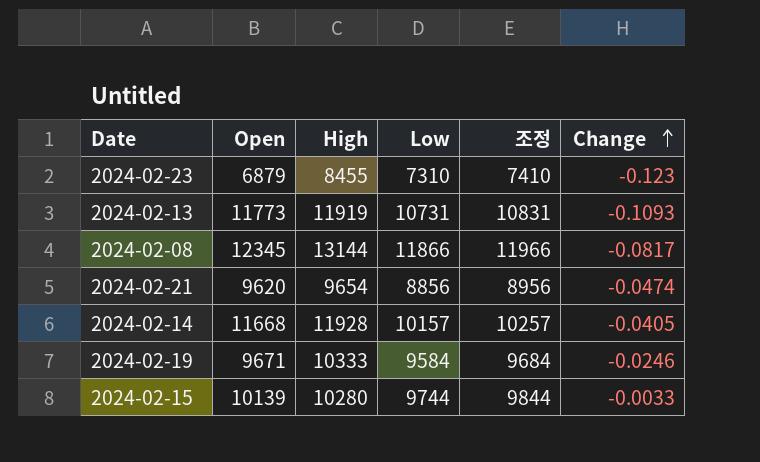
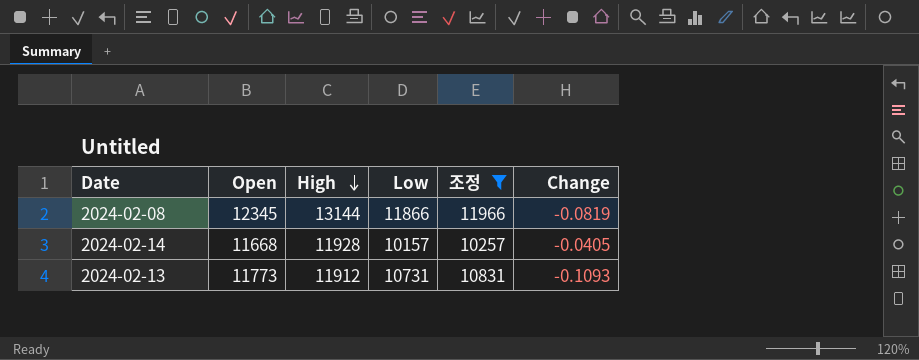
filter: none -> 조정 >= 10257
row order: Change ascending -> High descending
2024-02-08 | Change: -0.0817 -> -0.0819
2024-02-13 | High: 11919 -> 11912

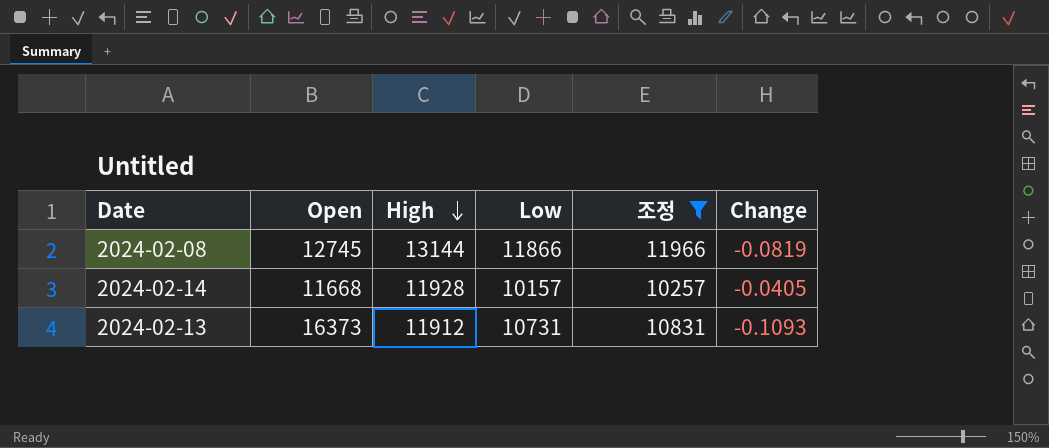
2024-02-08 | Open: 12345 -> 12745
2024-02-13 | Open: 11773 -> 16373

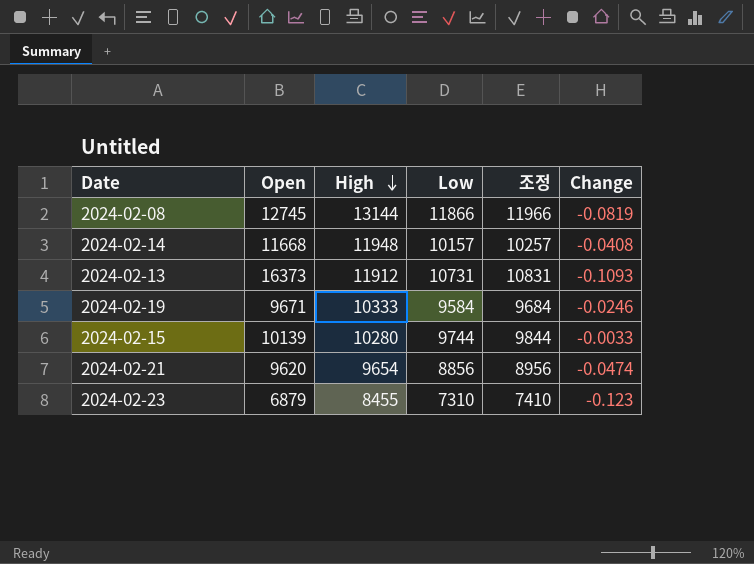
filter: 조정 >= 10257 -> none
2024-02-14 | High: 11928 -> 11948
2024-02-14 | Change: -0.0405 -> -0.0408

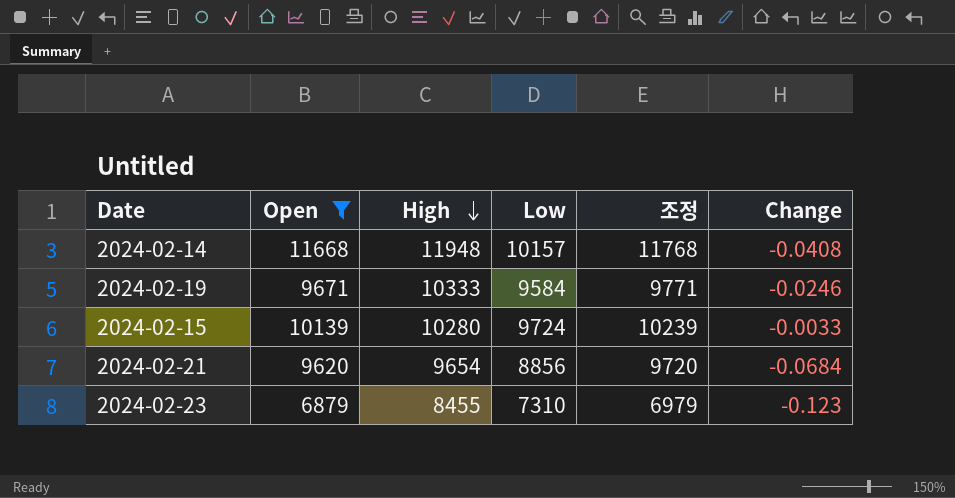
filter: none -> Open <= 11668
column 조정 | formula: [Low] + 100 -> [Open] + 100
2024-02-15 | Low: 9744 -> 9724
2024-02-21 | Change: -0.0474 -> -0.0684

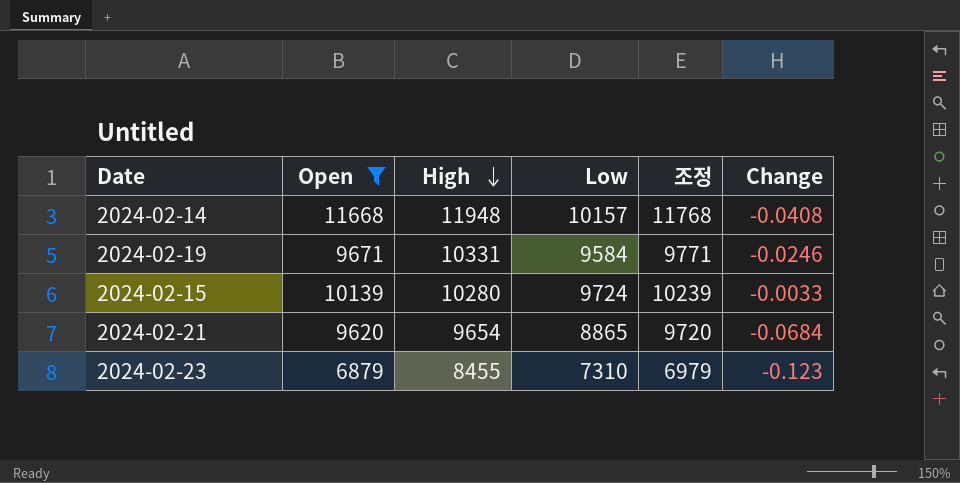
2024-02-19 | High: 10333 -> 10331
2024-02-21 | Low: 8856 -> 8865

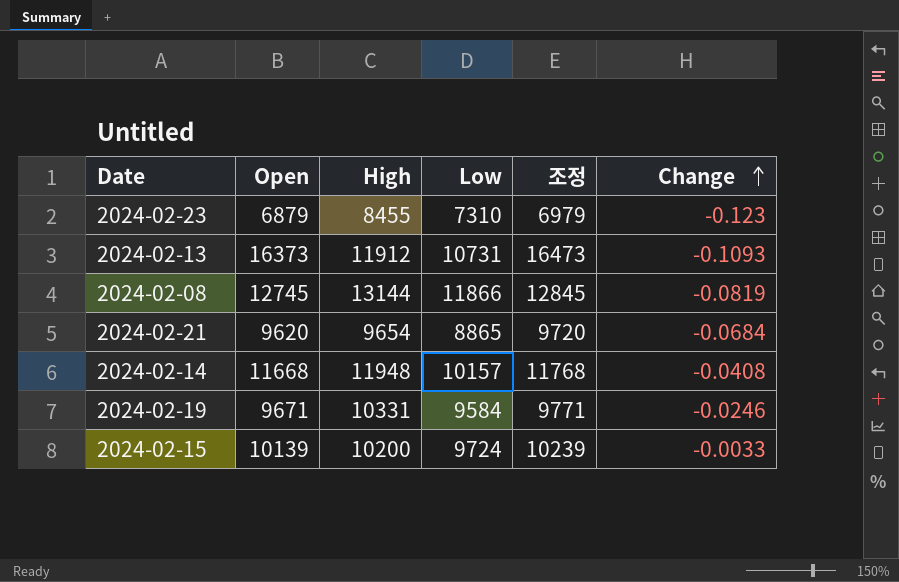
filter: Open <= 11668 -> none
row order: High descending -> Change ascending
2024-02-15 | High: 10280 -> 10200

